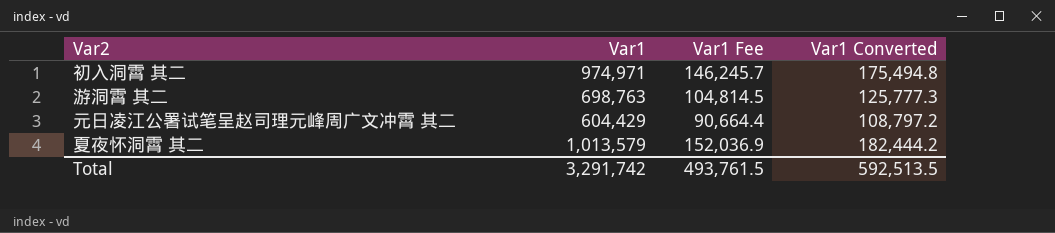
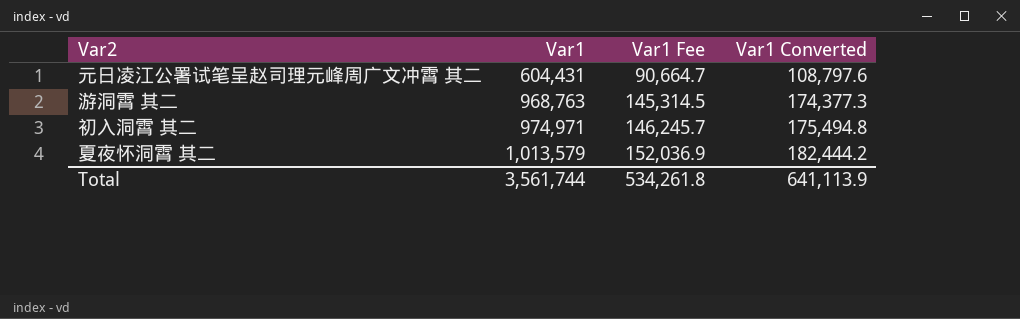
row order: none -> Var1 ascending
元日凌江公署试笔呈赵司理元峰周广文冲霄 其二 | Var1: 604,429 -> 604,431
元日凌江公署试笔呈赵司理元峰周广文冲霄 其二 | Var1 Fee: 90,664.4 -> 90,664.7
元日凌江公署试笔呈赵司理元峰周广文冲霄 其二 | Var1 Converted: 108,797.2 -> 108,797.6
游洞霄 其二 | Var1: 698,763 -> 968,763
游洞霄 其二 | Var1 Fee: 104,814.5 -> 145,314.5
游洞霄 其二 | Var1 Converted: 125,777.3 -> 174,377.3
Total | Var1: 3,291,742 -> 3,561,744
Total | Var1 Fee: 493,761.5 -> 534,261.8
Total | Var1 Converted: 592,513.5 -> 641,113.9

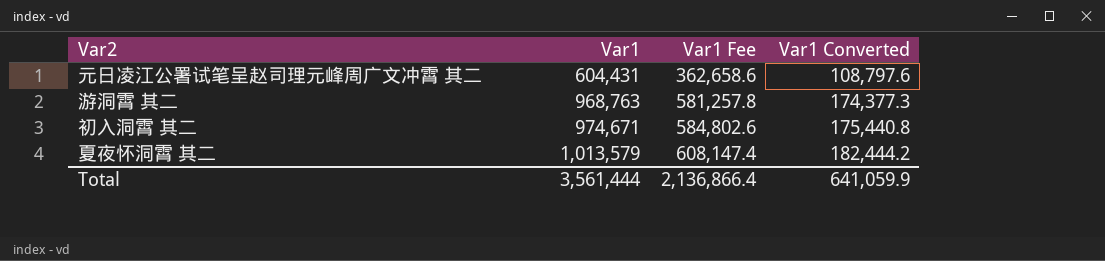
column Var1 Fee | formula: [Var1] * 0.15 -> [Var1] * 0.6
初入洞霄 其二 | Var1: 974,971 -> 974,671
初入洞霄 其二 | Var1 Converted: 175,494.8 -> 175,440.8
Total | Var1: 3,561,744 -> 3,561,444
Total | Var1 Fee: 534,261.8 -> 2,136,866.4
Total | Var1 Converted: 641,113.9 -> 641,059.9

